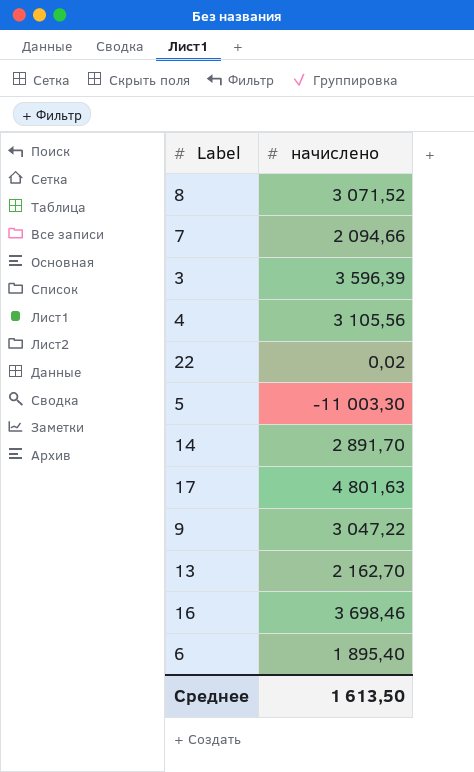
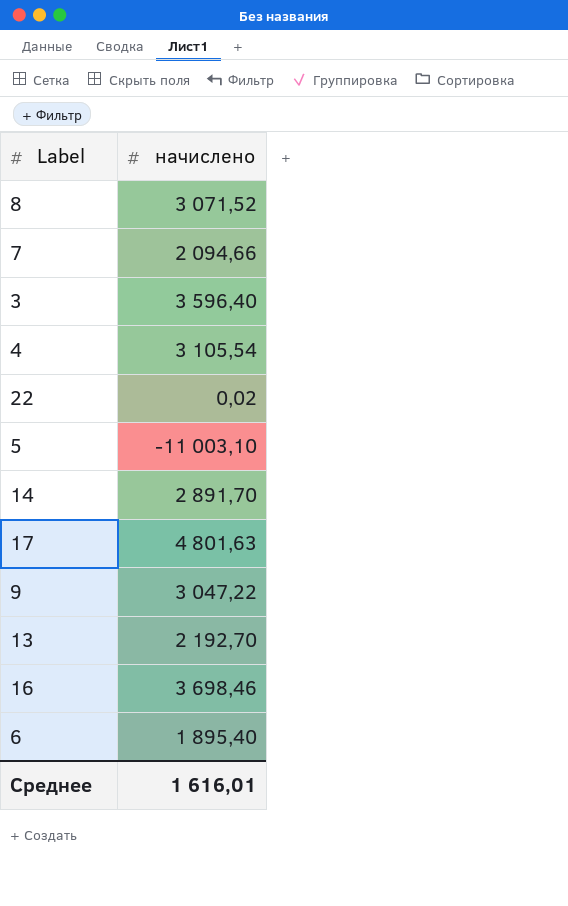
3 | начислено: 3 596,39 -> 3 596,40
4 | начислено: 3 105,56 -> 3 105,54
5 | начислено: -11 003,30 -> -11 003,10
13 | начислено: 2 162,70 -> 2 192,70
Среднее | начислено: 1 613,50 -> 1 616,01

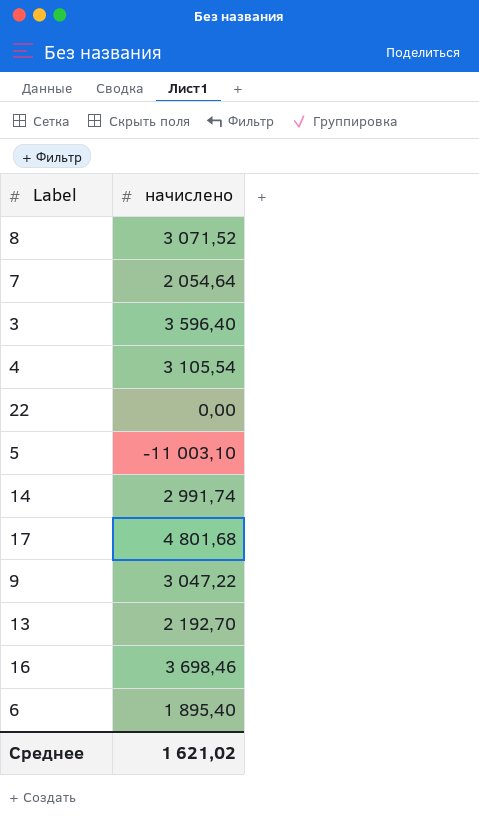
7 | начислено: 2 094,66 -> 2 054,64
22 | начислено: 0,02 -> 0,00
14 | начислено: 2 891,70 -> 2 991,74
17 | начислено: 4 801,63 -> 4 801,68
Среднее | начислено: 1 616,01 -> 1 621,02

